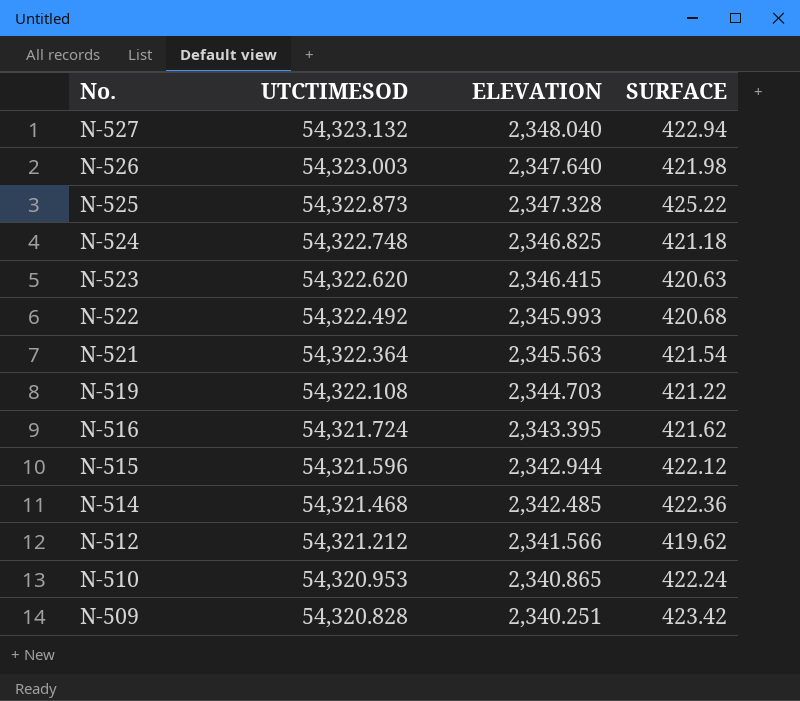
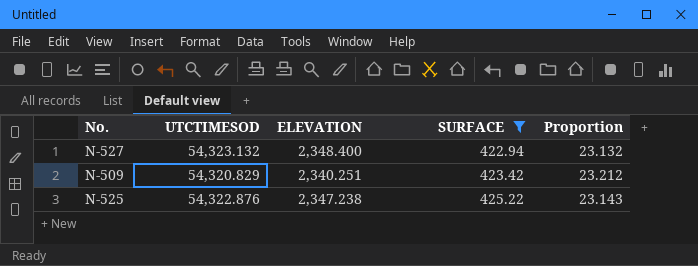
filter: none -> SURFACE >= 422.94
row order: No. descending -> SURFACE ascending
column Proportion | formula: none -> [UTCTIMESOD] / [ELEVATION]
N-527 | ELEVATION: 2,348.040 -> 2,348.400
N-509 | UTCTIMESOD: 54,320.828 -> 54,320.829
N-525 | UTCTIMESOD: 54,322.873 -> 54,322.876
N-525 | ELEVATION: 2,347.328 -> 2,347.238

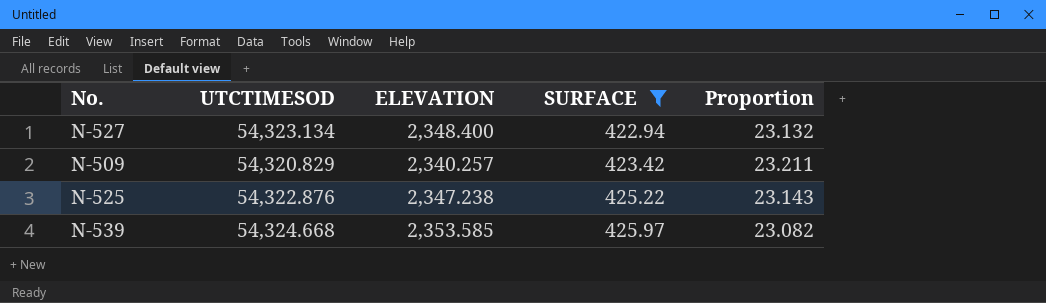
N-527 | UTCTIMESOD: 54,323.132 -> 54,323.134
N-509 | ELEVATION: 2,340.251 -> 2,340.257
N-509 | Proportion: 23.212 -> 23.211
row N-539: none -> 54,324.668 | 2,353.585 | 425.97 | 23.082

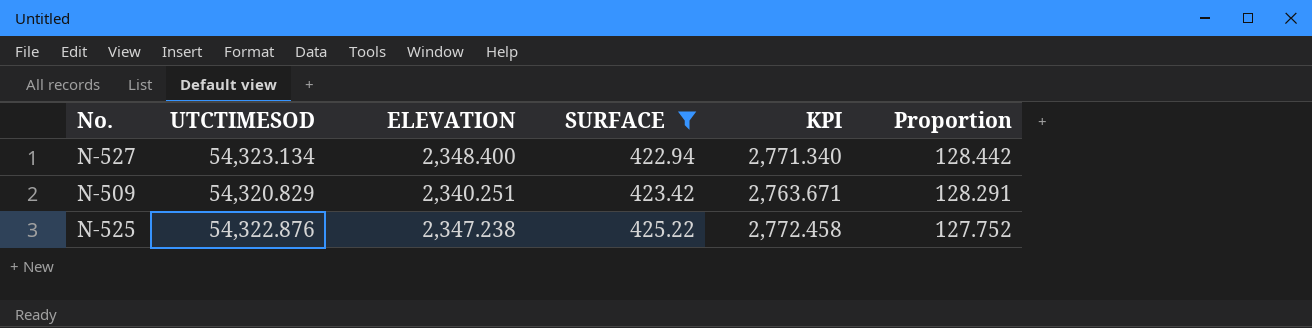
column KPI | formula: none -> [ELEVATION] + [SURFACE]
column Proportion | formula: [UTCTIMESOD] / [ELEVATION] -> [UTCTIMESOD] / [SURFACE]
row N-539: 54,324.668 | 2,353.585 | 425.97 | 23.082 -> none
N-509 | ELEVATION: 2,340.257 -> 2,340.251

